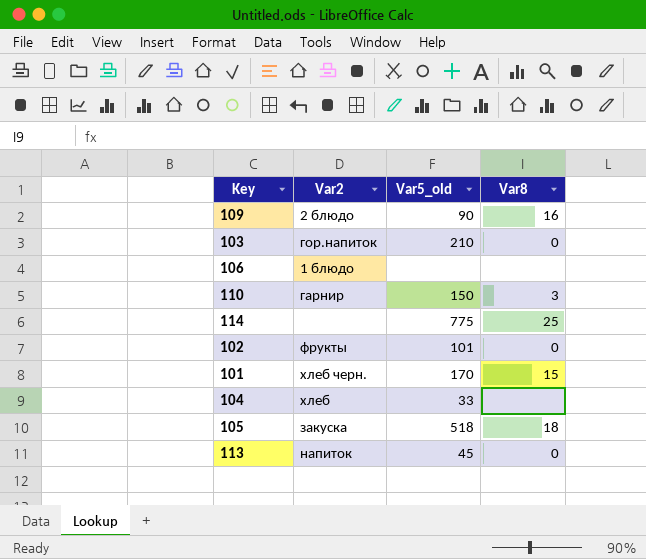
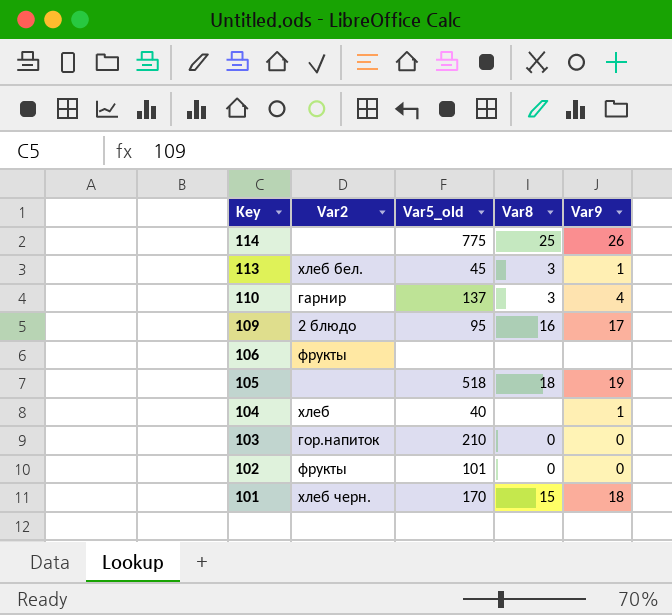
row order: none -> Key descending
column Var9 | position: none -> 5
113 | Var2: напиток -> хлеб бел.
113 | Var8: 0 -> 3
110 | Var5_old: 150 -> 137
109 | Var5_old: 90 -> 95
106 | Var2: 1 блюдо -> фрукты
105 | Var2: закуска -> none
104 | Var5_old: 33 -> 40

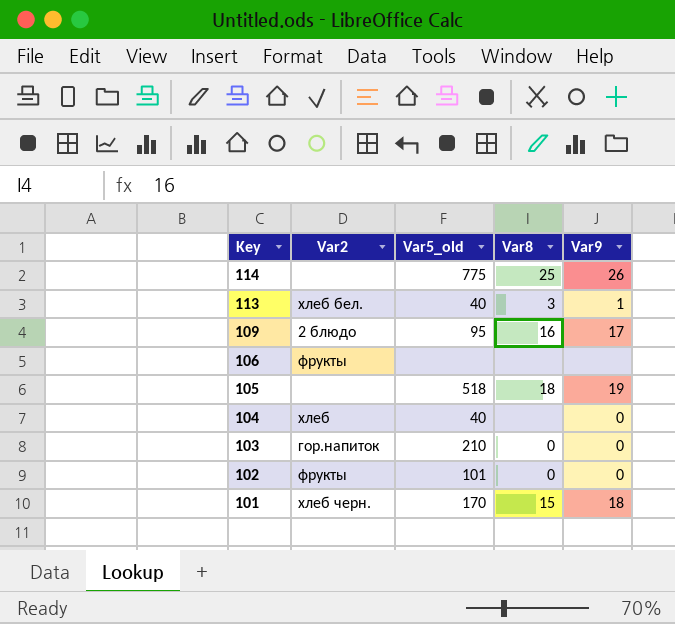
row 110: гарнир | 137 | 3 | 4 -> none
113 | Var5_old: 45 -> 40
104 | Var9: 1 -> 0

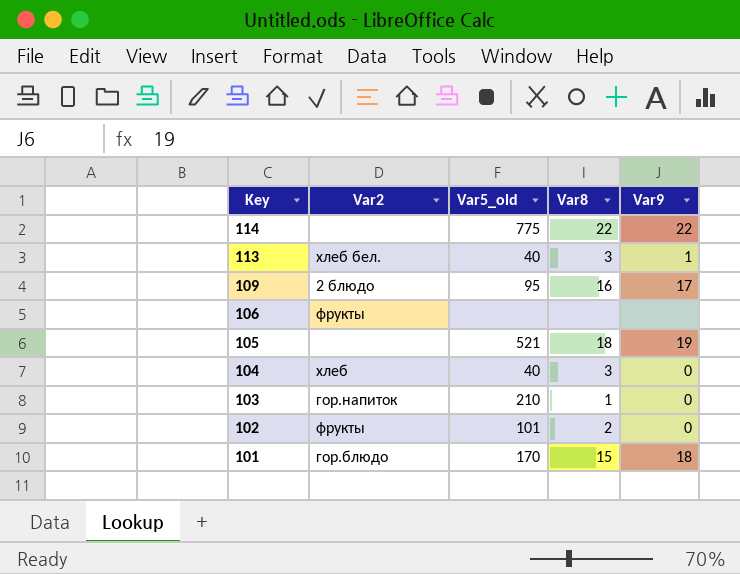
114 | Var8: 25 -> 22
114 | Var9: 26 -> 22
105 | Var5_old: 518 -> 521
104 | Var8: none -> 3
103 | Var8: 0 -> 1
102 | Var8: 0 -> 2
101 | Var2: хлеб черн. -> гор.блюдо

